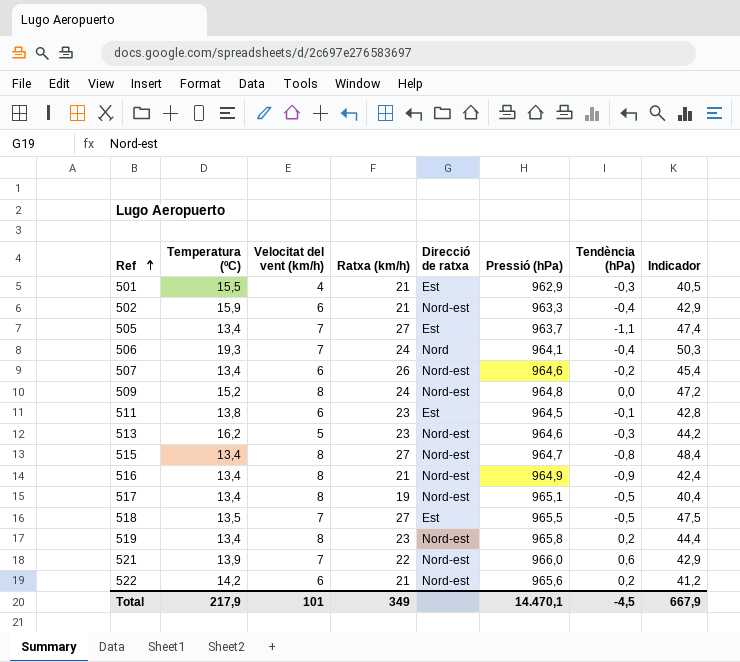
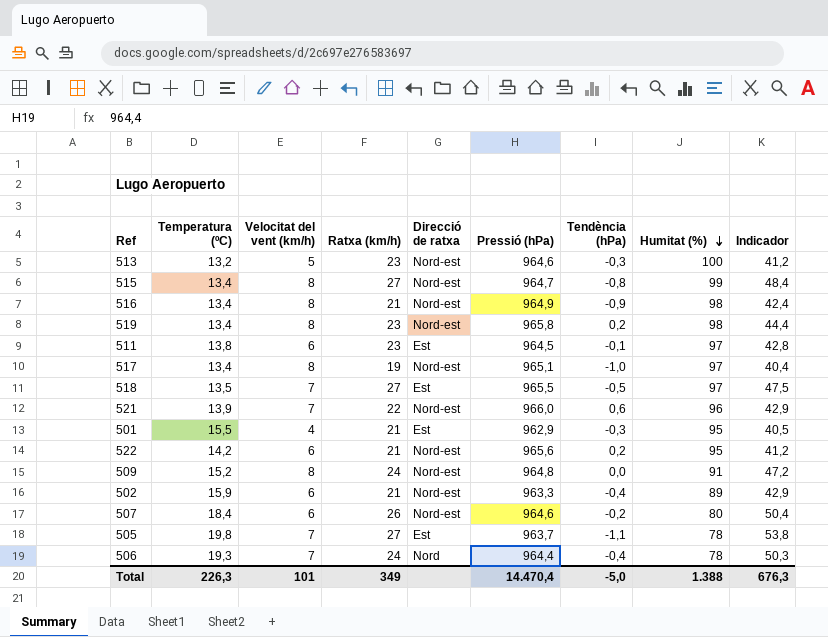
row order: Ref ascending -> Humitat (%) descending
column Humitat (%) | position: none -> 8
513 | Temperatura (ºC): 16,2 -> 13,2
513 | Indicador: 44,2 -> 41,2
517 | Tendència (hPa): -0,5 -> -1,0
507 | Temperatura (ºC): 13,4 -> 18,4
507 | Indicador: 45,4 -> 50,4
505 | Temperatura (ºC): 13,4 -> 19,8
505 | Indicador: 47,4 -> 53,8
506 | Pressió (hPa): 964,1 -> 964,4
Total | Temperatura (ºC): 217,9 -> 226,3
Total | Pressió (hPa): 14.470,1 -> 14.470,4
Total | Tendència (hPa): -4,5 -> -5,0
Total | Indicador: 667,9 -> 676,3

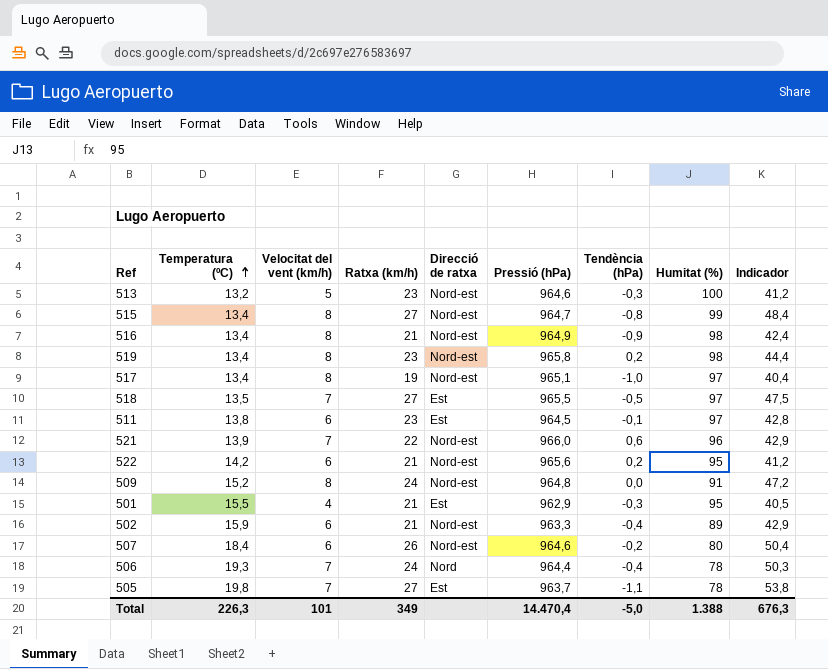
row order: Humitat (%) descending -> Temperatura (ºC) ascending

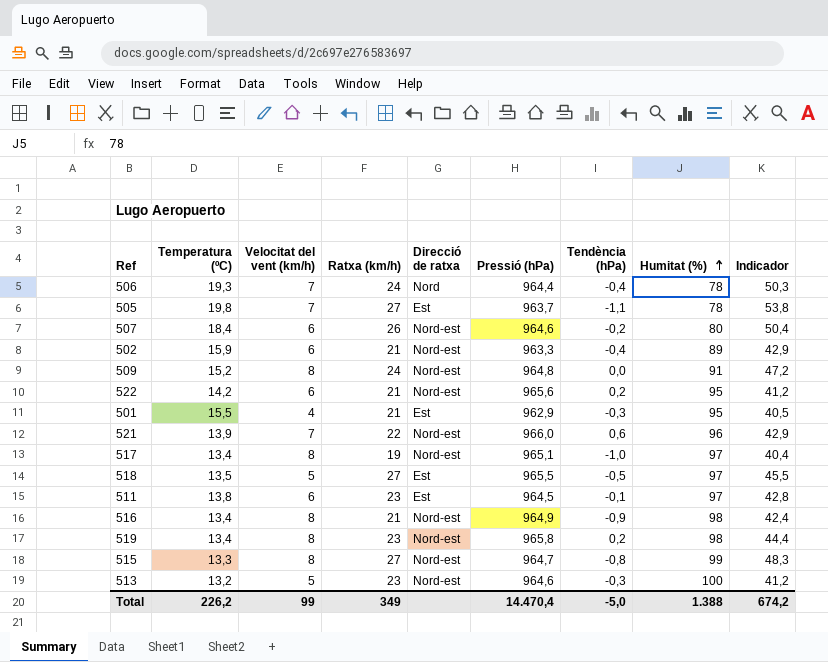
row order: Temperatura (ºC) ascending -> Humitat (%) ascending
518 | Velocitat del vent (km/h): 7 -> 5
518 | Indicador: 47,5 -> 45,5
515 | Temperatura (ºC): 13,4 -> 13,3
515 | Indicador: 48,4 -> 48,3
Total | Temperatura (ºC): 226,3 -> 226,2
Total | Velocitat del vent (km/h): 101 -> 99
Total | Indicador: 676,3 -> 674,2

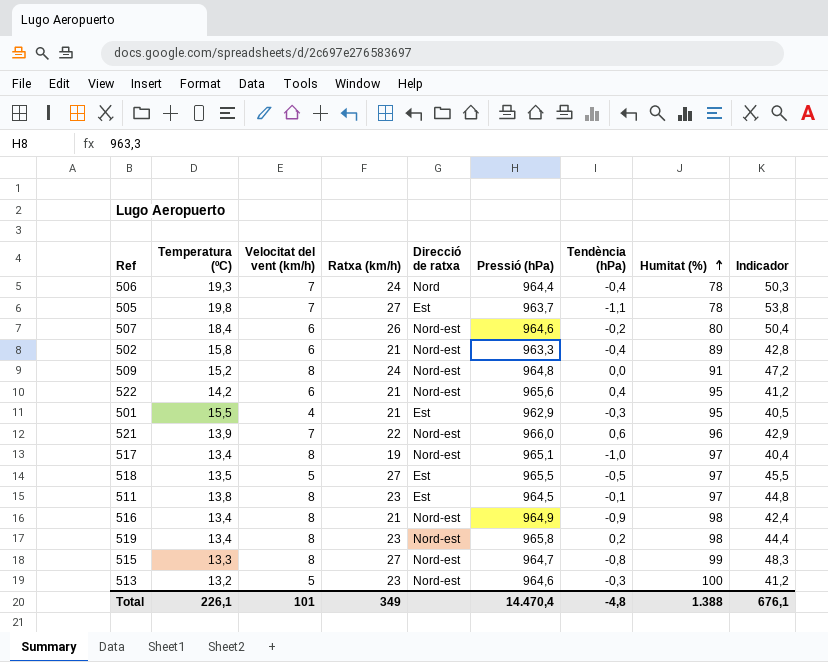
502 | Temperatura (ºC): 15,9 -> 15,8
502 | Indicador: 42,9 -> 42,8
522 | Tendència (hPa): 0,2 -> 0,4
511 | Velocitat del vent (km/h): 6 -> 8
511 | Indicador: 42,8 -> 44,8
Total | Temperatura (ºC): 226,2 -> 226,1
Total | Velocitat del vent (km/h): 99 -> 101
Total | Tendència (hPa): -5,0 -> -4,8
Total | Indicador: 674,2 -> 676,1

